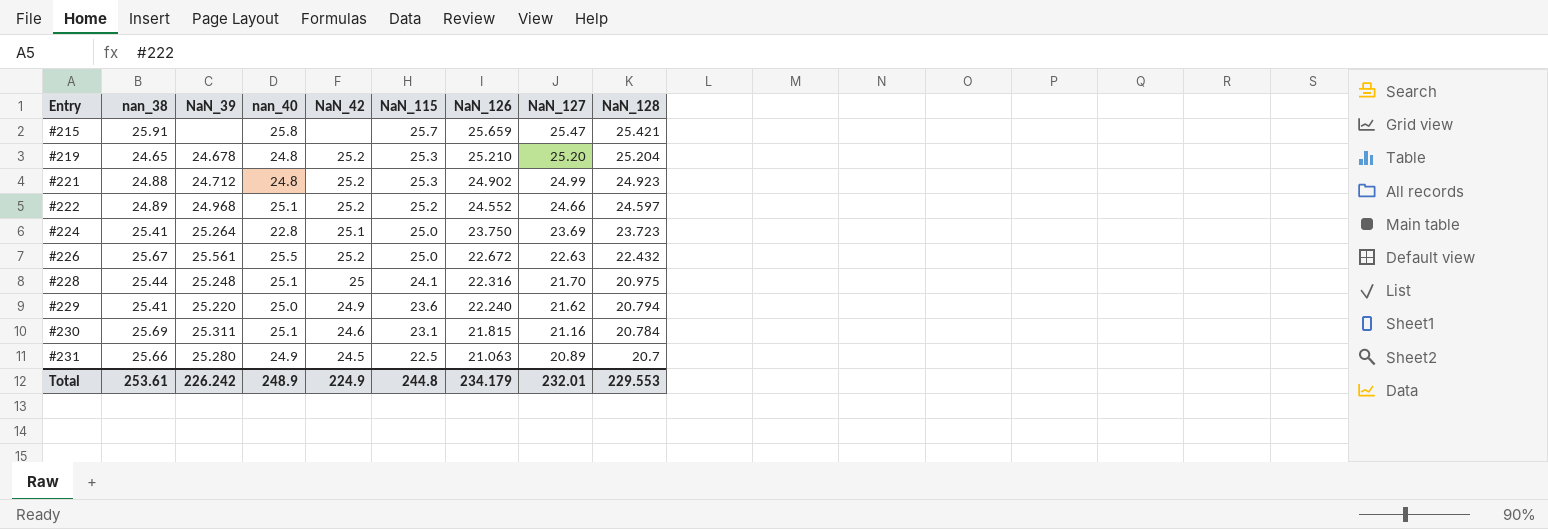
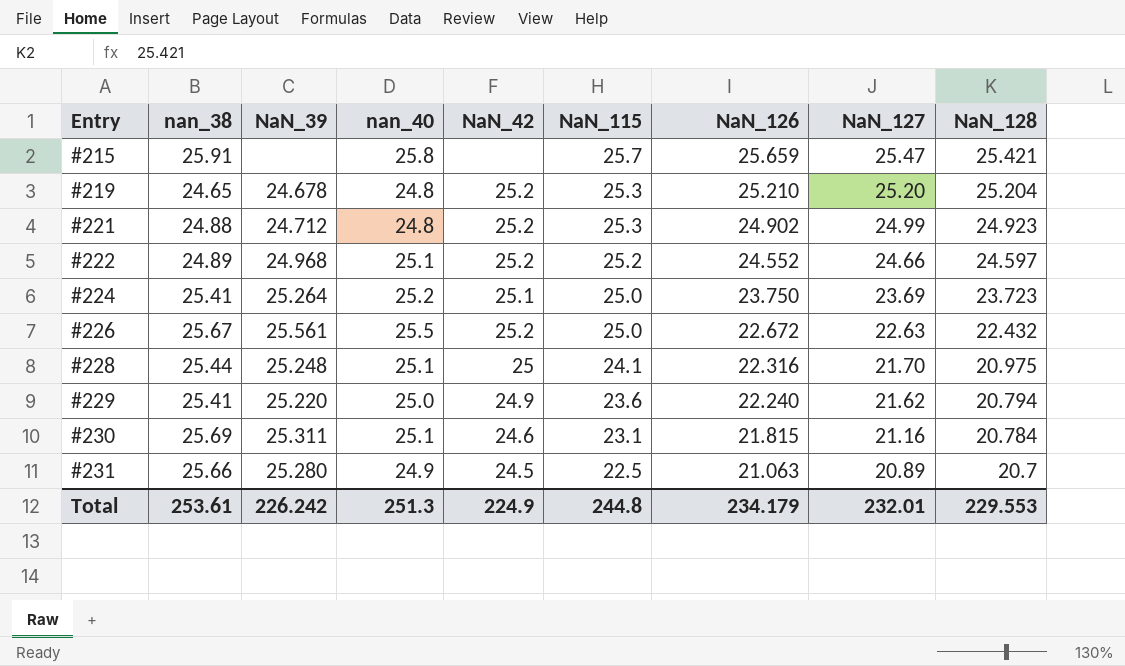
#224 | nan_40: 22.8 -> 25.2
Total | nan_40: 248.9 -> 251.3

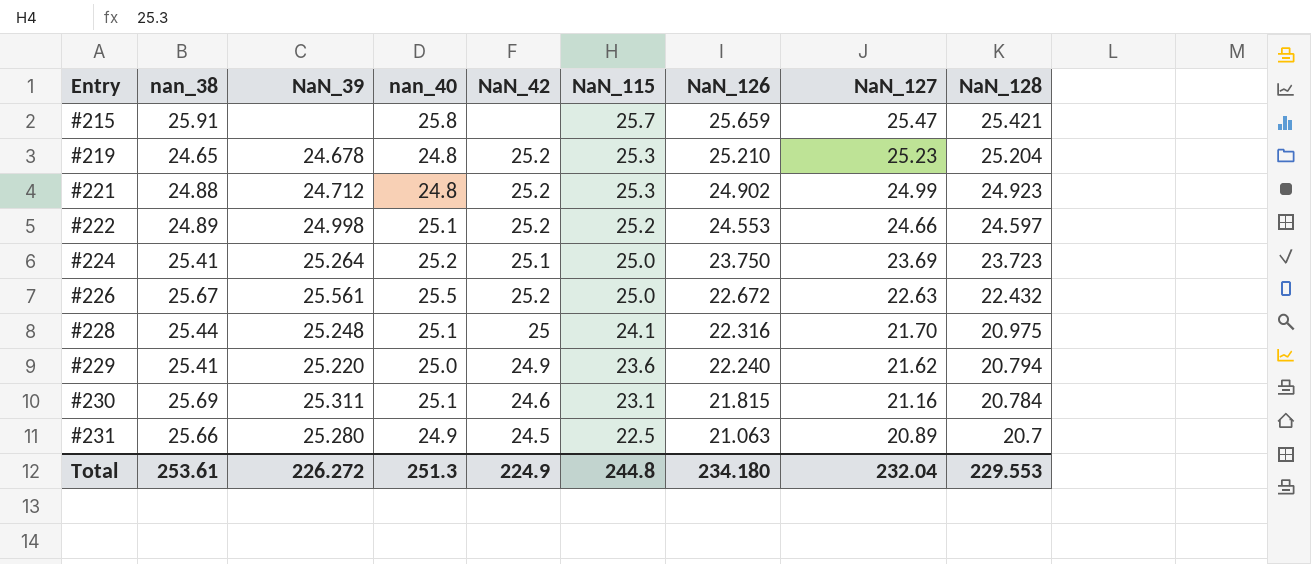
#219 | NaN_127: 25.20 -> 25.23
#222 | NaN_39: 24.968 -> 24.998
#222 | NaN_126: 24.552 -> 24.553
Total | NaN_39: 226.242 -> 226.272
Total | NaN_126: 234.179 -> 234.180
Total | NaN_127: 232.01 -> 232.04

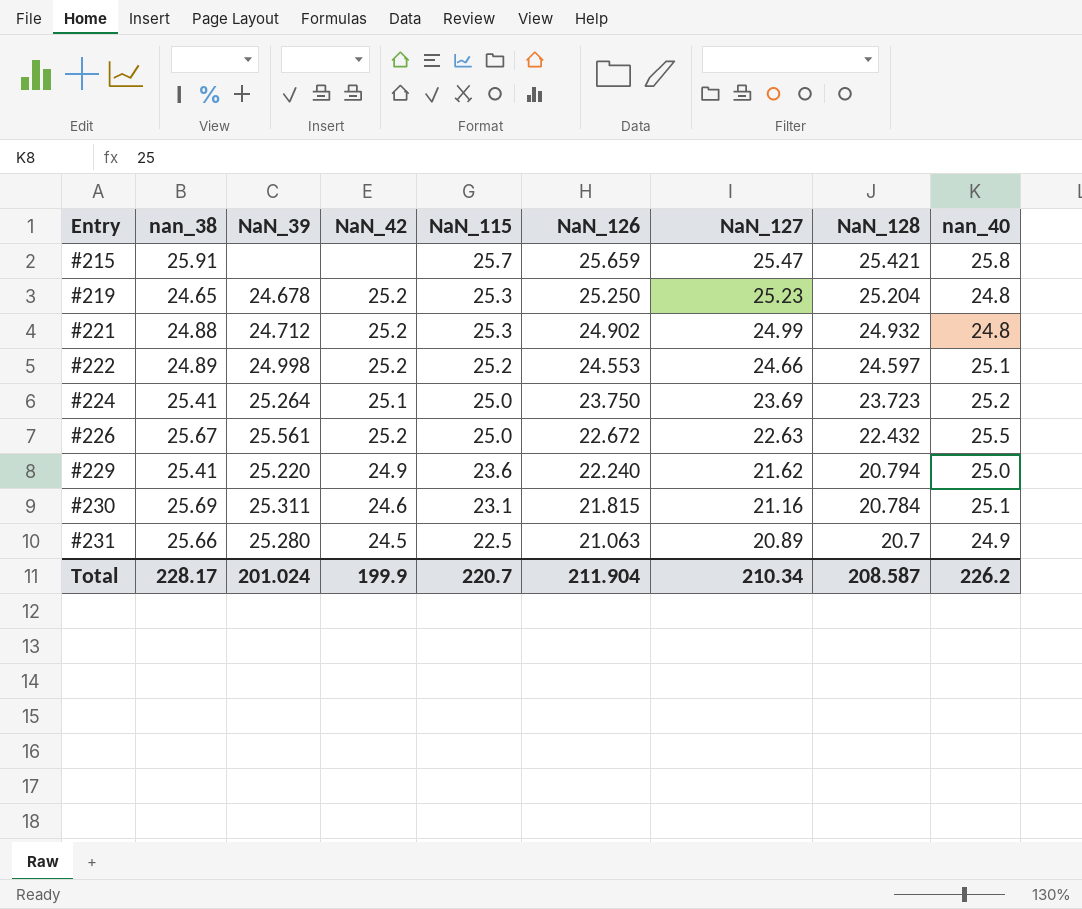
column nan_40 | position: 4 -> 9
row #228: 25.44 | 25.248 | 25.1 | 25 | 24.1 | 22.316 | 21.70 | 20.975 -> none
#219 | NaN_126: 25.210 -> 25.250
#221 | NaN_128: 24.923 -> 24.932
Total | nan_38: 253.61 -> 228.17
Total | NaN_39: 226.272 -> 201.024
Total | NaN_42: 224.9 -> 199.9
Total | NaN_115: 244.8 -> 220.7
Total | NaN_126: 234.180 -> 211.904
Total | NaN_127: 232.04 -> 210.34
Total | NaN_128: 229.553 -> 208.587
Total | nan_40: 251.3 -> 226.2

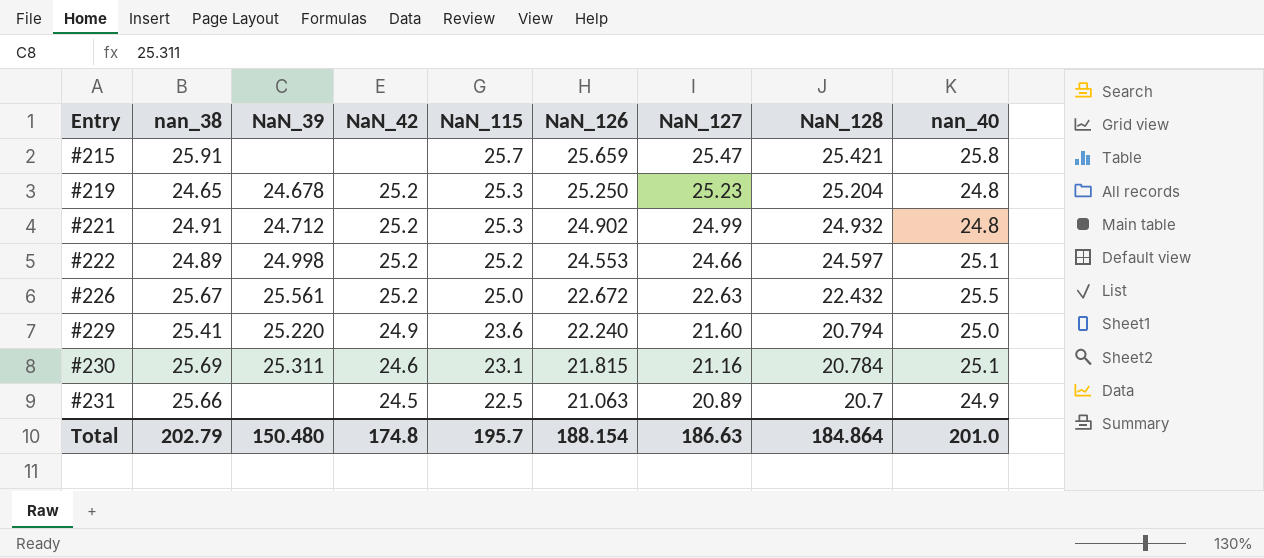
row #224: 25.41 | 25.264 | 25.1 | 25.0 | 23.750 | 23.69 | 23.723 | 25.2 -> none
#221 | nan_38: 24.88 -> 24.91
#229 | NaN_127: 21.62 -> 21.60
#231 | NaN_39: 25.280 -> none
Total | nan_38: 228.17 -> 202.79
Total | NaN_39: 201.024 -> 150.480
Total | NaN_42: 199.9 -> 174.8
Total | NaN_115: 220.7 -> 195.7
Total | NaN_126: 211.904 -> 188.154
Total | NaN_127: 210.34 -> 186.63
Total | NaN_128: 208.587 -> 184.864
Total | nan_40: 226.2 -> 201.0

